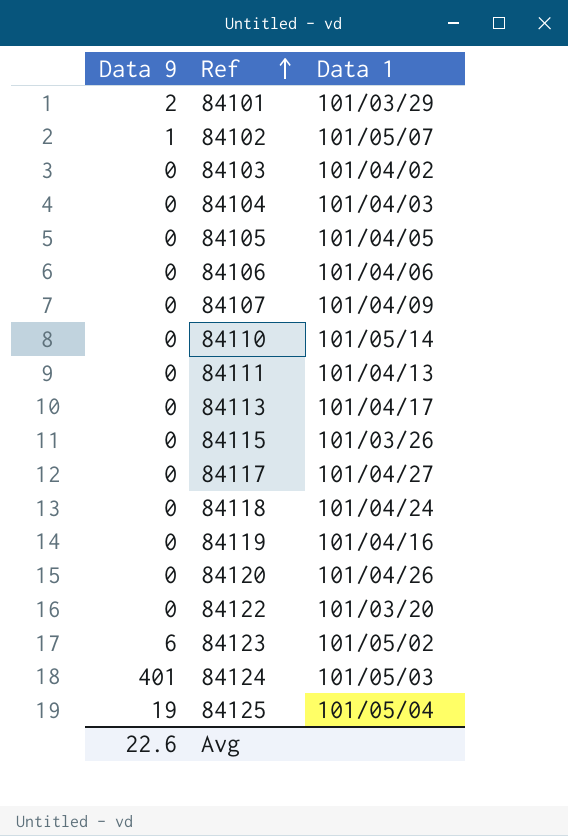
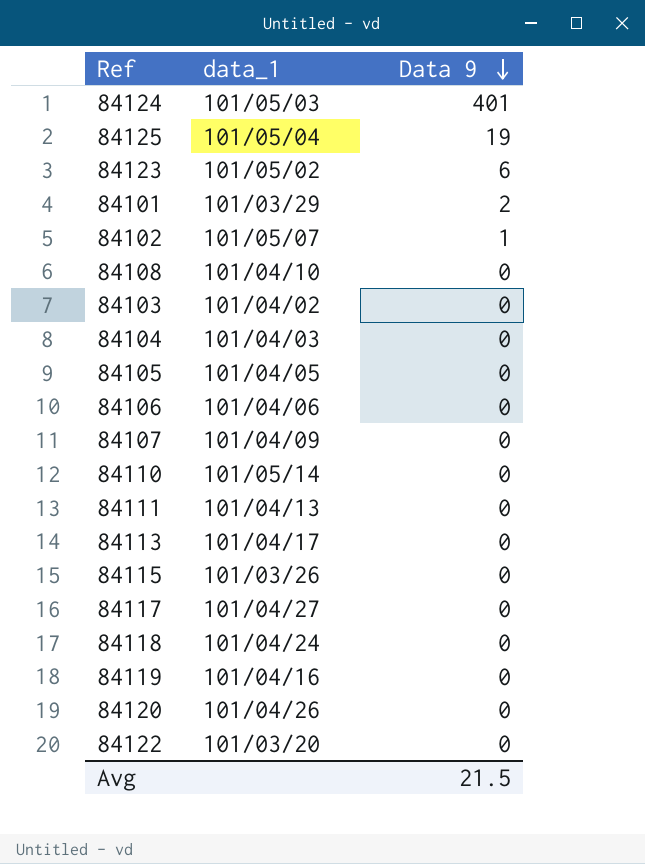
row order: Ref ascending -> Data 9 descending
column name: Data 1 -> data_1
column Data 9 | position: 1 -> 3
row 84108: none -> 101/04/10 | 0
Avg | Data 9: 22.6 -> 21.5

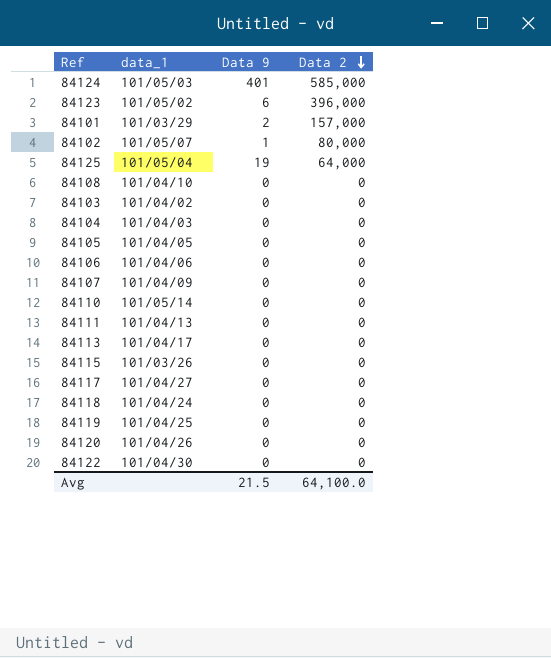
row order: Data 9 descending -> Data 2 descending
column Data 2 | position: none -> 4
84119 | data_1: 101/04/16 -> 101/04/25
84122 | data_1: 101/03/20 -> 101/04/30

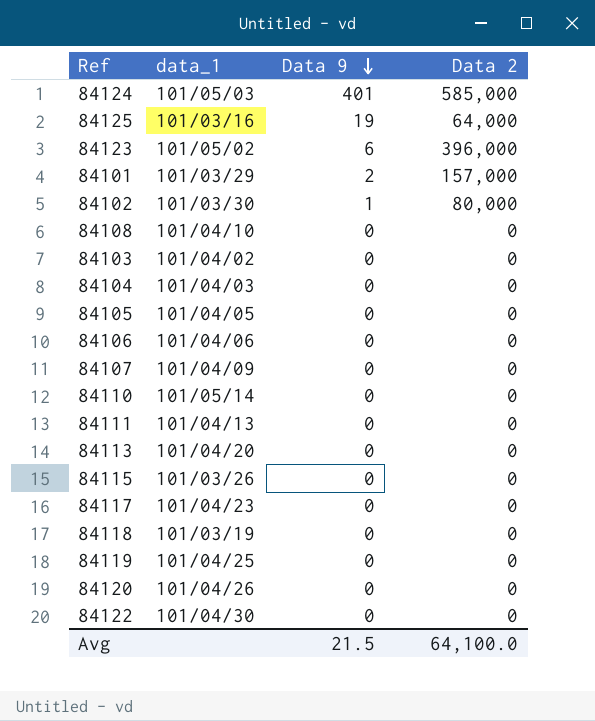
row order: Data 2 descending -> Data 9 descending
84125 | data_1: 101/05/04 -> 101/03/16
84102 | data_1: 101/05/07 -> 101/03/30
84113 | data_1: 101/04/17 -> 101/04/20
84117 | data_1: 101/04/27 -> 101/04/23
84118 | data_1: 101/04/24 -> 101/03/19

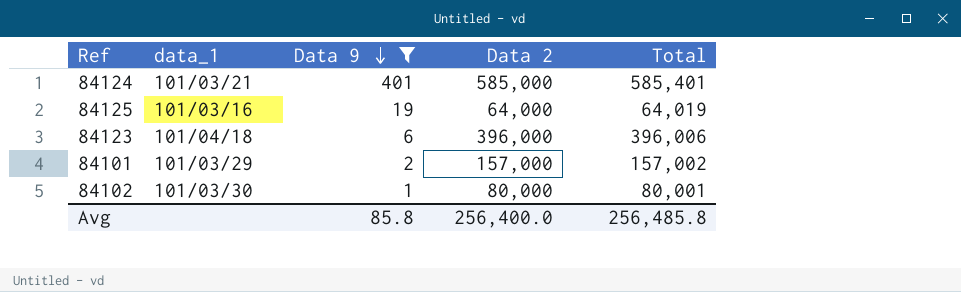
filter: none -> Data 9 != 0
column Total | formula: none -> [Data 9] + [Data 2]
84124 | data_1: 101/05/03 -> 101/03/21
84123 | data_1: 101/05/02 -> 101/04/18
Avg | Data 9: 21.5 -> 85.8
Avg | Data 2: 64,100.0 -> 256,400.0

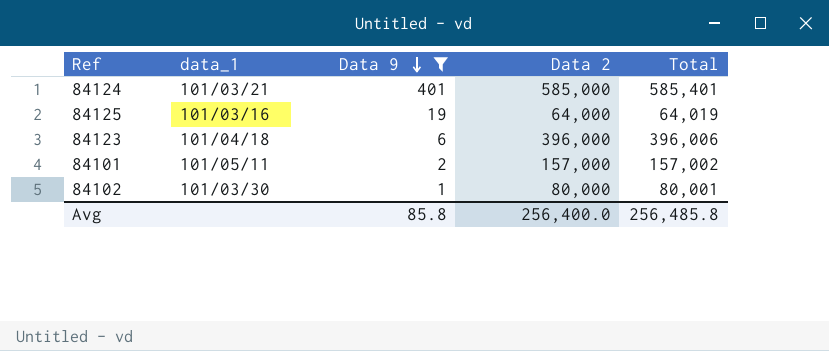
84101 | data_1: 101/03/29 -> 101/05/11

